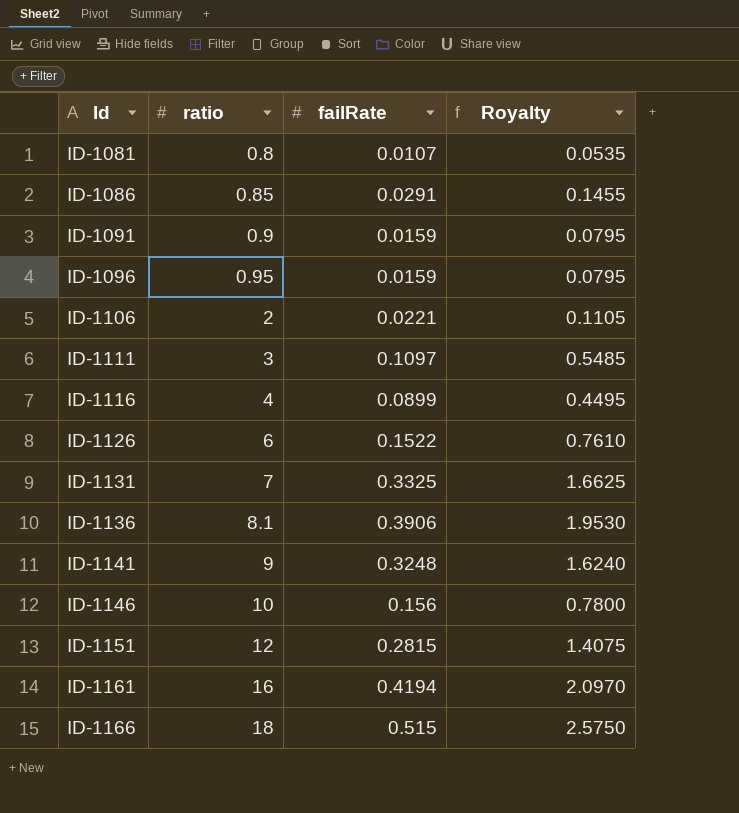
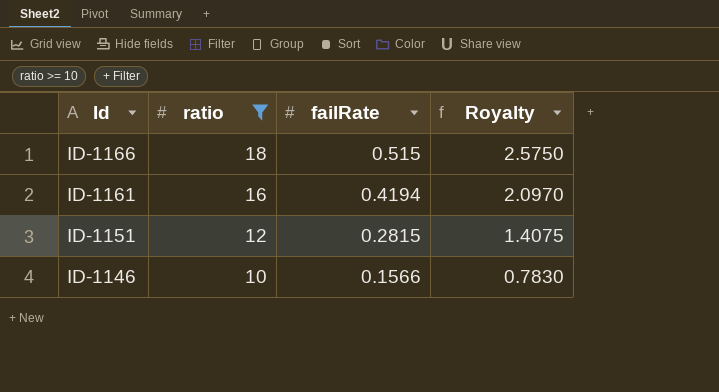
filter: none -> ratio >= 10
row order: Id ascending -> Id descending
ID-1146 | failRate: 0.156 -> 0.1566
ID-1146 | Royalty: 0.7800 -> 0.7830

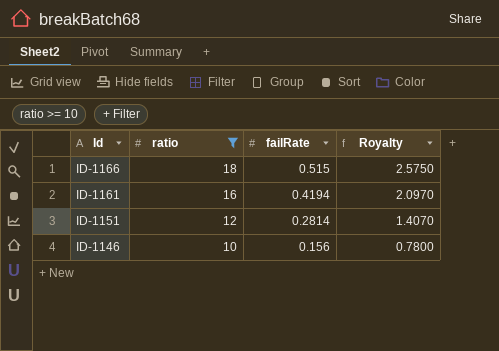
ID-1151 | failRate: 0.2815 -> 0.2814
ID-1151 | Royalty: 1.4075 -> 1.4070
ID-1146 | failRate: 0.1566 -> 0.156
ID-1146 | Royalty: 0.7830 -> 0.7800

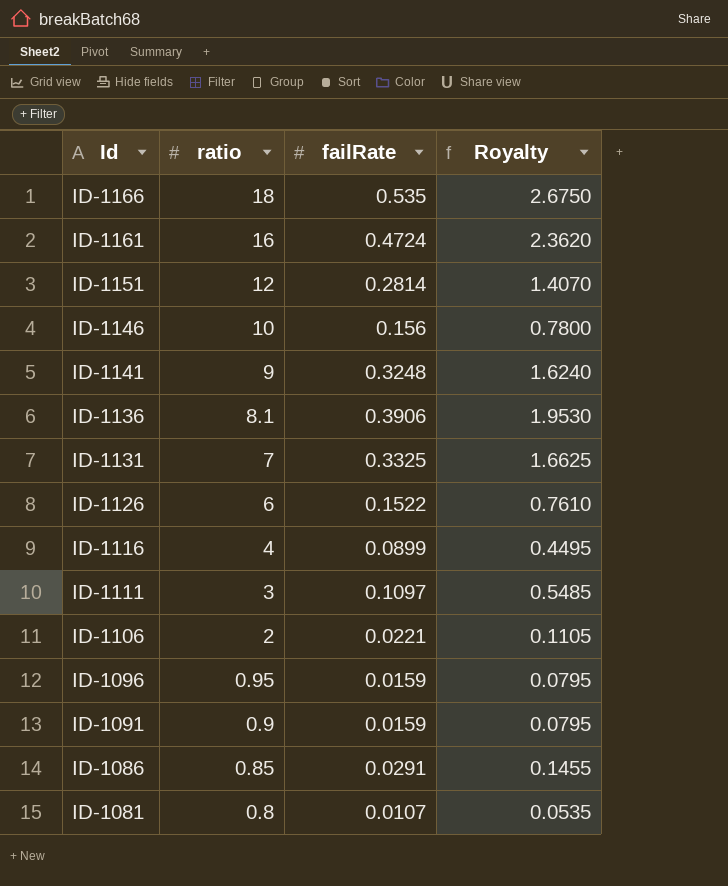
filter: ratio >= 10 -> none
ID-1166 | failRate: 0.515 -> 0.535
ID-1166 | Royalty: 2.5750 -> 2.6750
ID-1161 | failRate: 0.4194 -> 0.4724
ID-1161 | Royalty: 2.0970 -> 2.3620

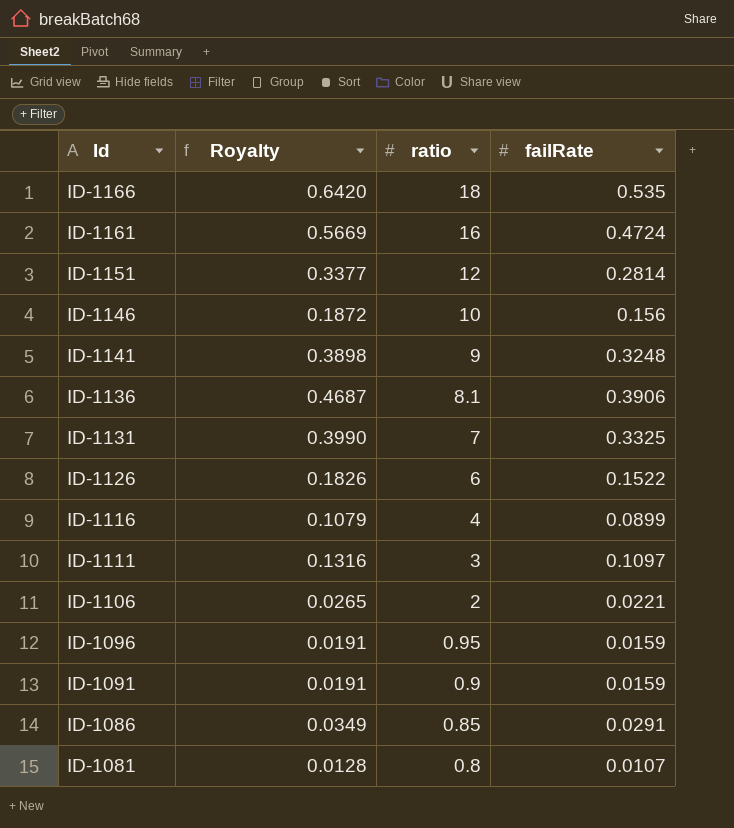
column Royalty | formula: [failRate] * 5 -> [failRate] * 1.2
column Royalty | position: 4 -> 2

